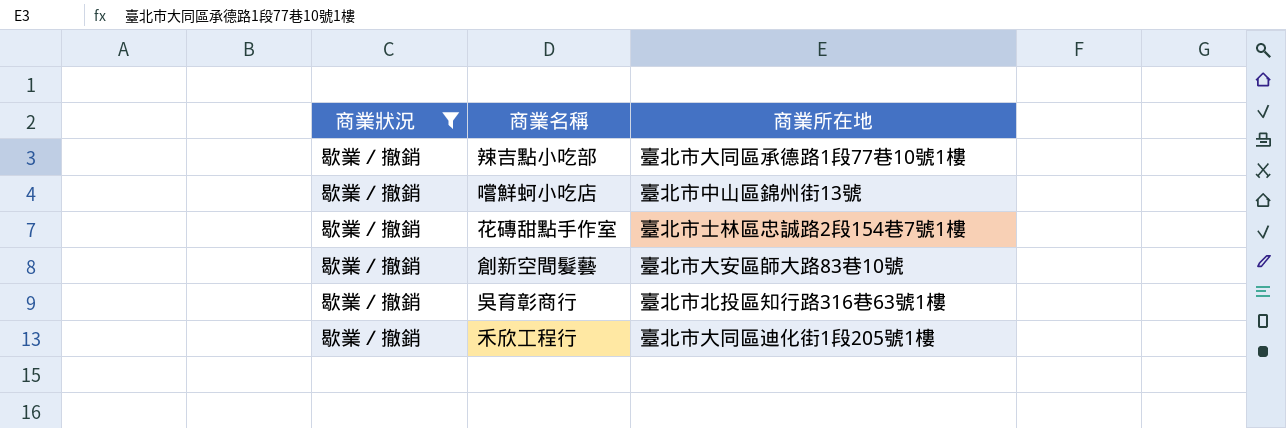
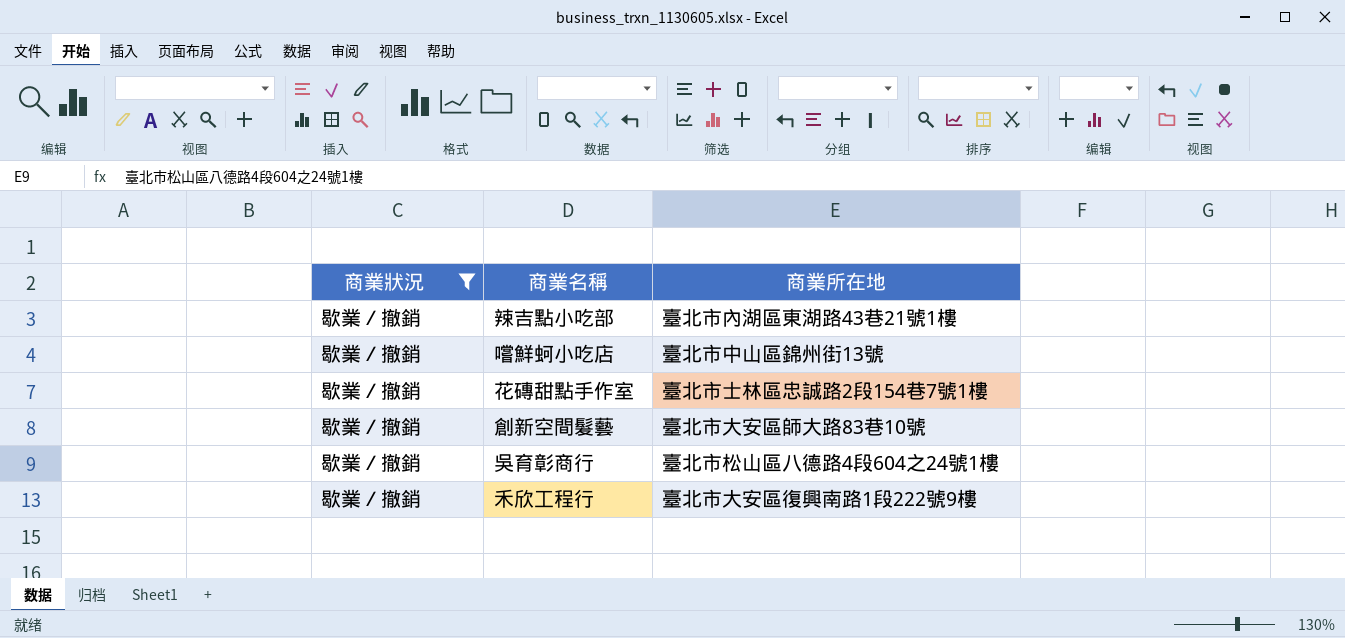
辣吉點小吃部 | 商業所在地: 臺北市大同區承德路1段77巷10號1樓 -> 臺北市內湖區東湖路43巷21號1樓
吳育彰商行 | 商業所在地: 臺北市北投區知行路316巷63號1樓 -> 臺北市松山區八德路4段604之24號1樓
禾欣工程行 | 商業所在地: 臺北市大同區迪化街1段205號1樓 -> 臺北市大安區復興南路1段222號9樓

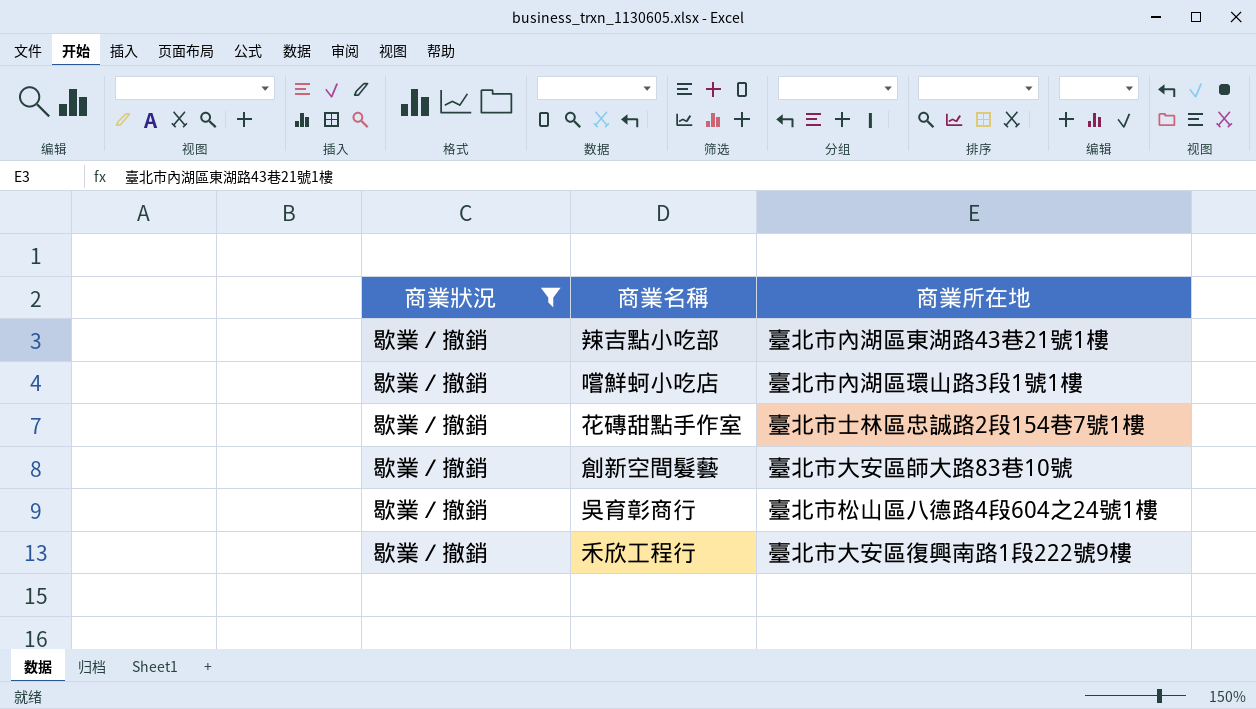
嚐鮮蚵小吃店 | 商業所在地: 臺北市中山區錦州街13號 -> 臺北市內湖區環山路3段1號1樓

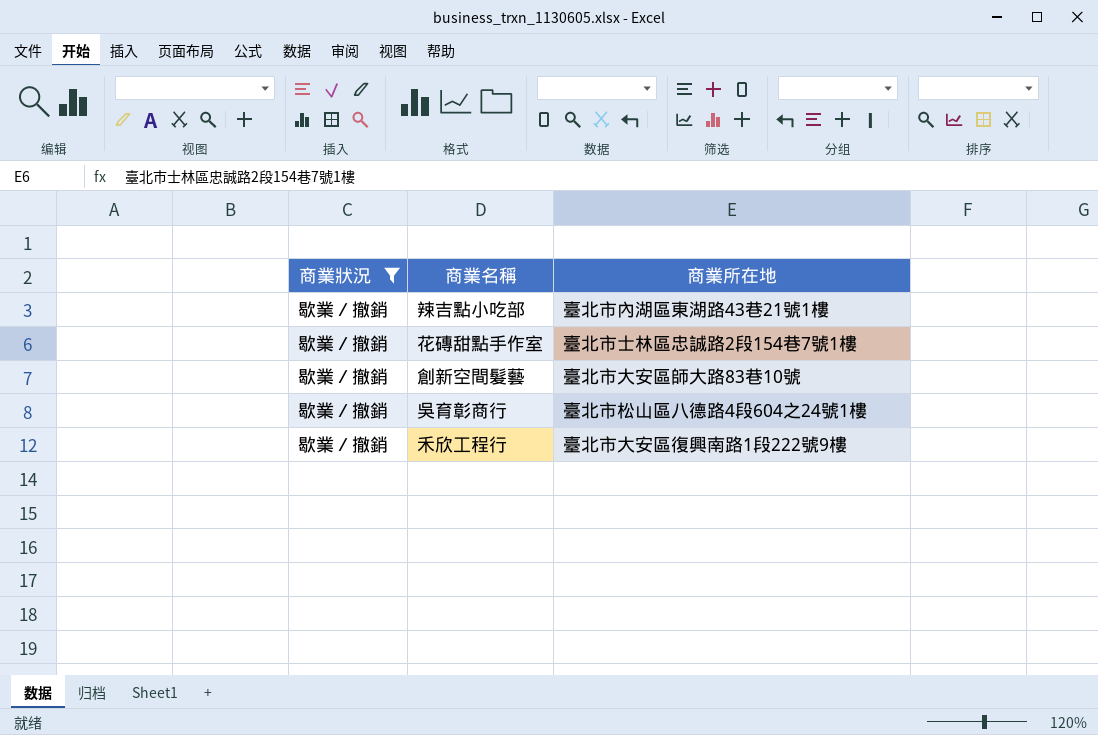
row 嚐鮮蚵小吃店: 歇業／撤銷 | 臺北市內湖區環山路3段1號1樓 -> none

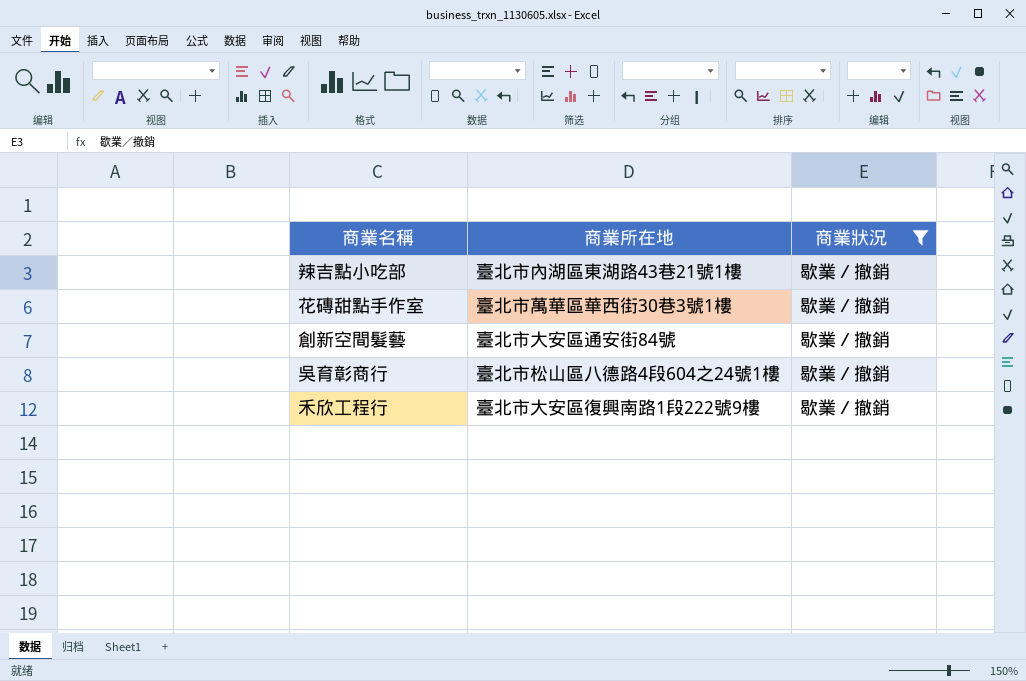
column 商業狀況 | position: 1 -> 3
花磚甜點手作室 | 商業所在地: 臺北市士林區忠誠路2段154巷7號1樓 -> 臺北市萬華區華西街30巷3號1樓
創新空間髮藝 | 商業所在地: 臺北市大安區師大路83巷10號 -> 臺北市大安區通安街84號

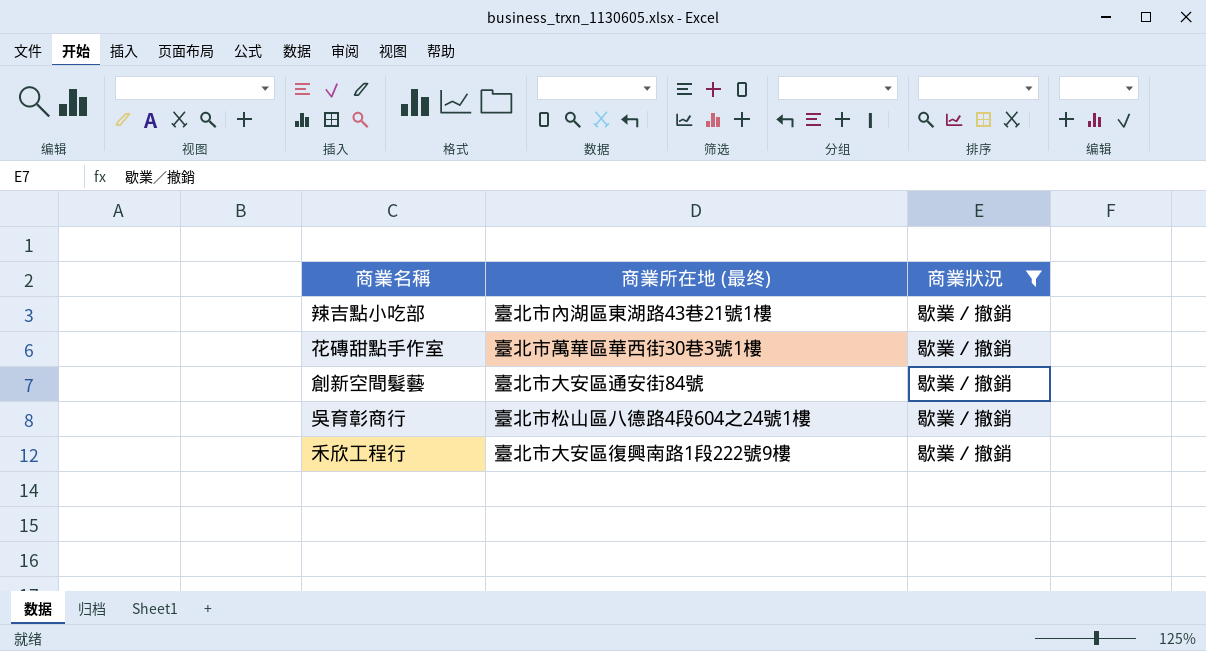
column name: 商業所在地 -> 商業所在地 (最终)

